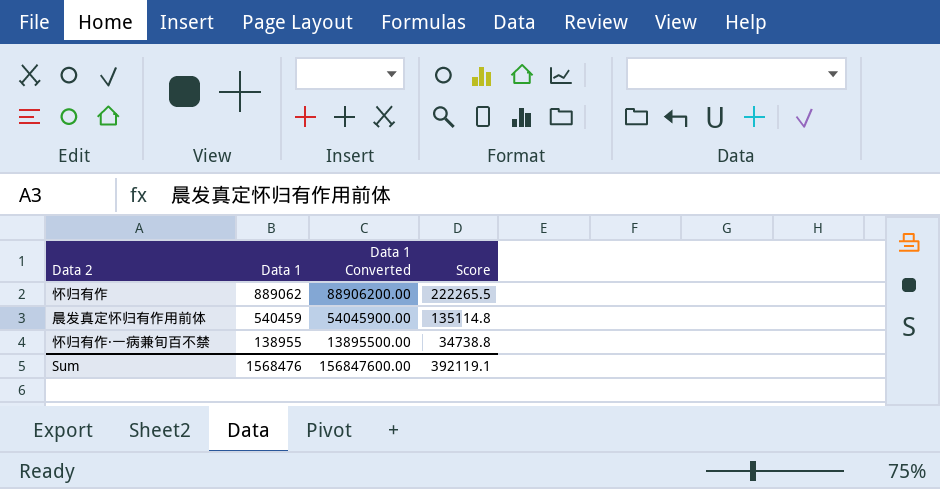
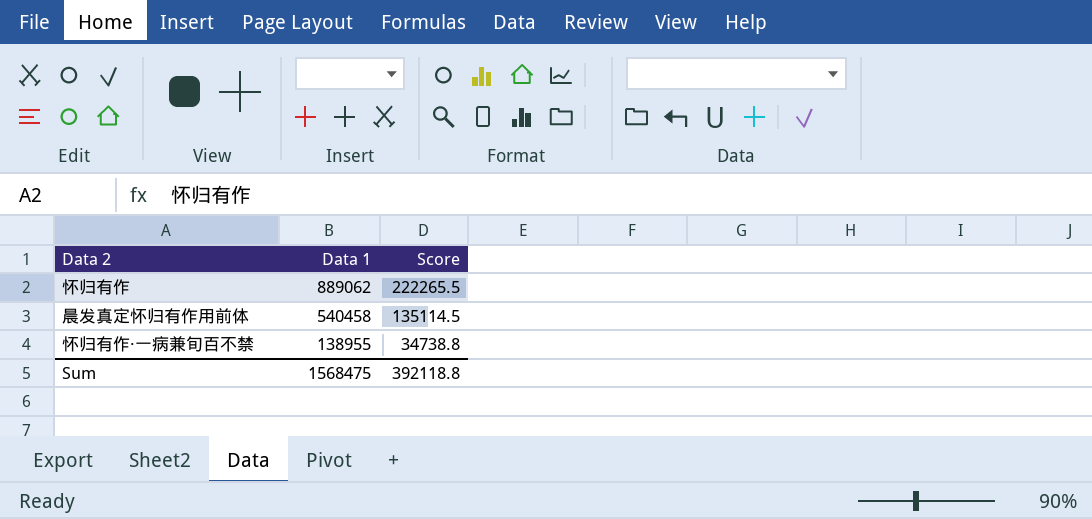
column Data 1 Converted | formula: [Data 1] * 100 -> none
晨发真定怀归有作用前体 | Data 1: 540459 -> 540458
晨发真定怀归有作用前体 | Score: 135114.8 -> 135114.5
Sum | Data 1: 1568476 -> 1568475
Sum | Score: 392119.1 -> 392118.8

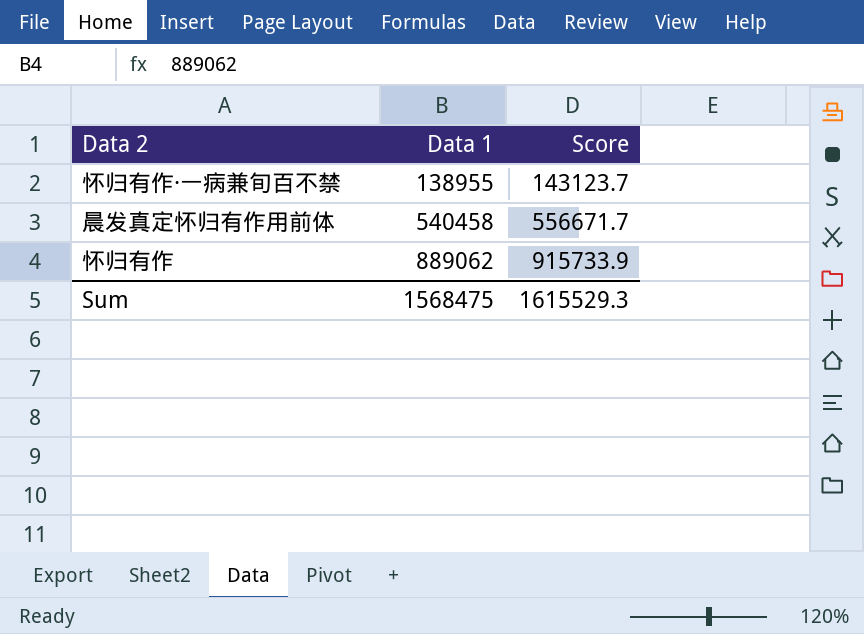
row order: Data 1 descending -> Data 1 ascending
column Score | formula: [Data 1] * 0.25 -> [Data 1] * 1.03
Sum | Score: 392118.8 -> 1615529.3

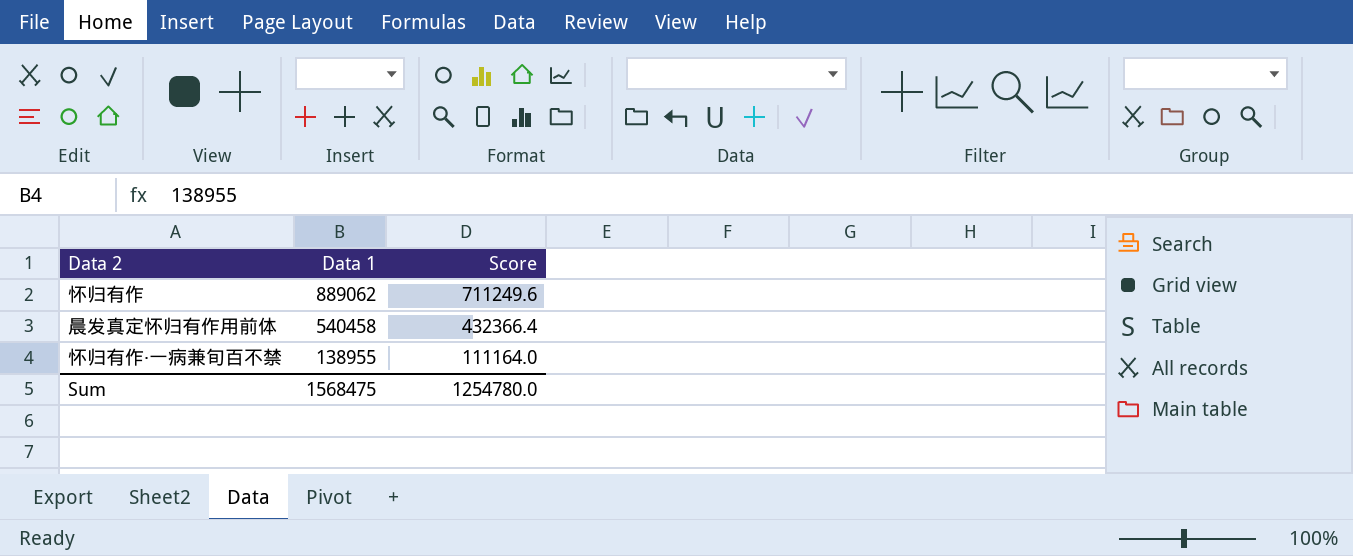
row order: Data 1 ascending -> Data 1 descending
column Score | formula: [Data 1] * 1.03 -> [Data 1] * 0.8
Sum | Score: 1615529.3 -> 1254780.0

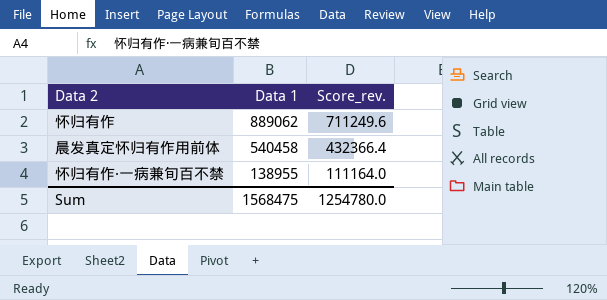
column name: Score -> Score_rev.

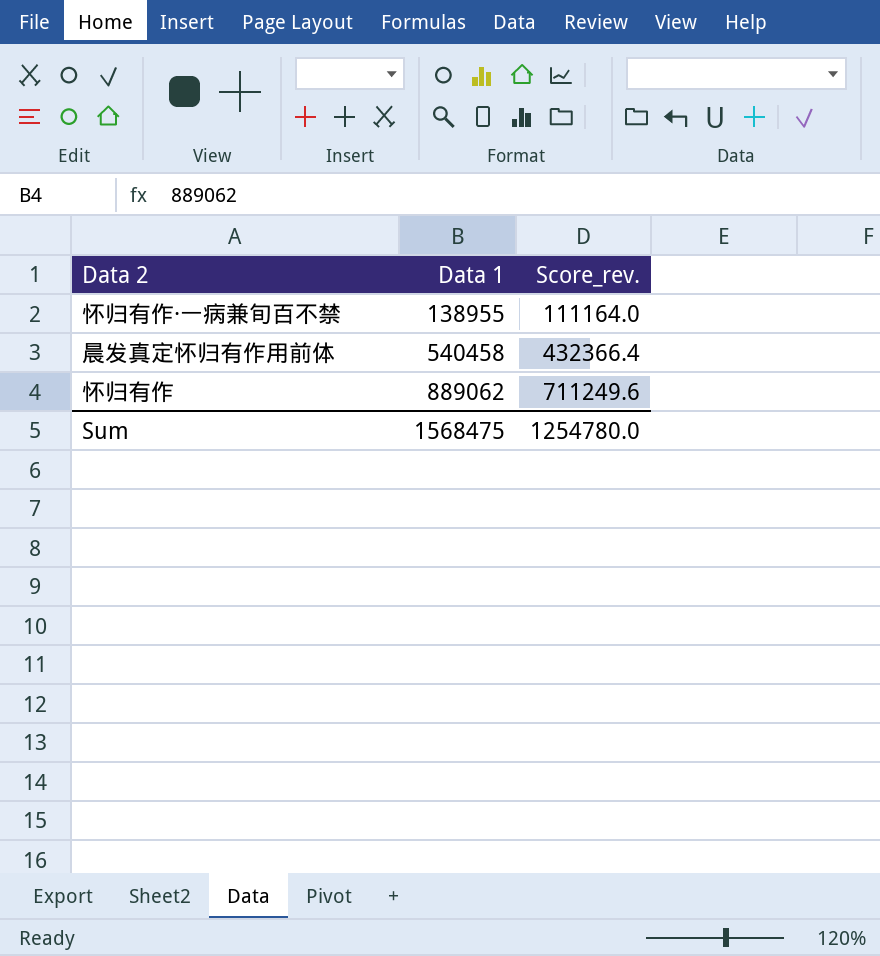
row order: Data 1 descending -> Data 1 ascending

